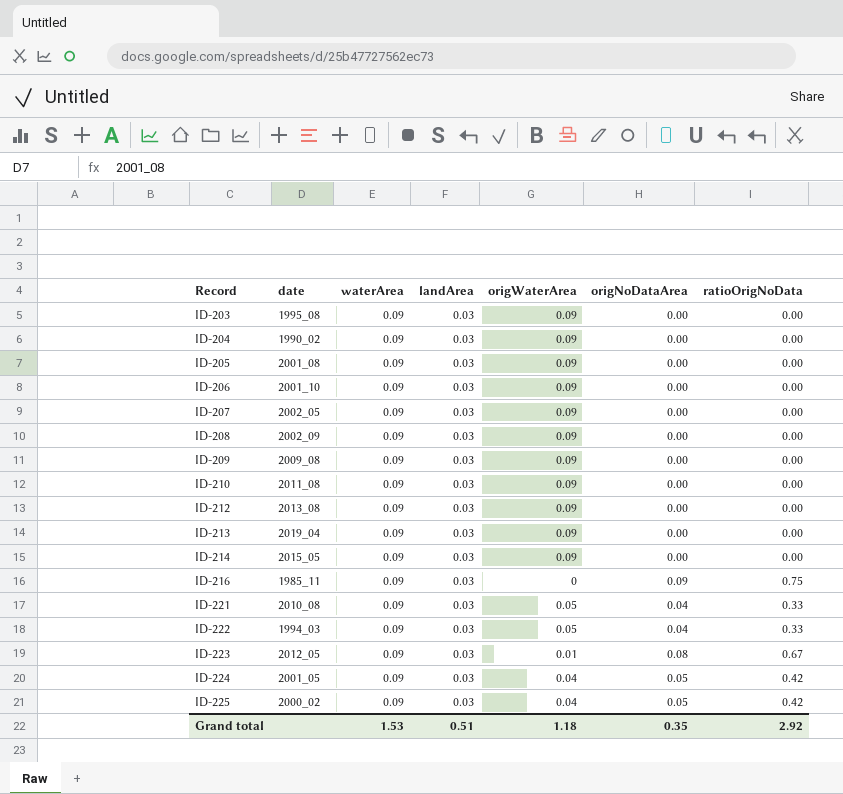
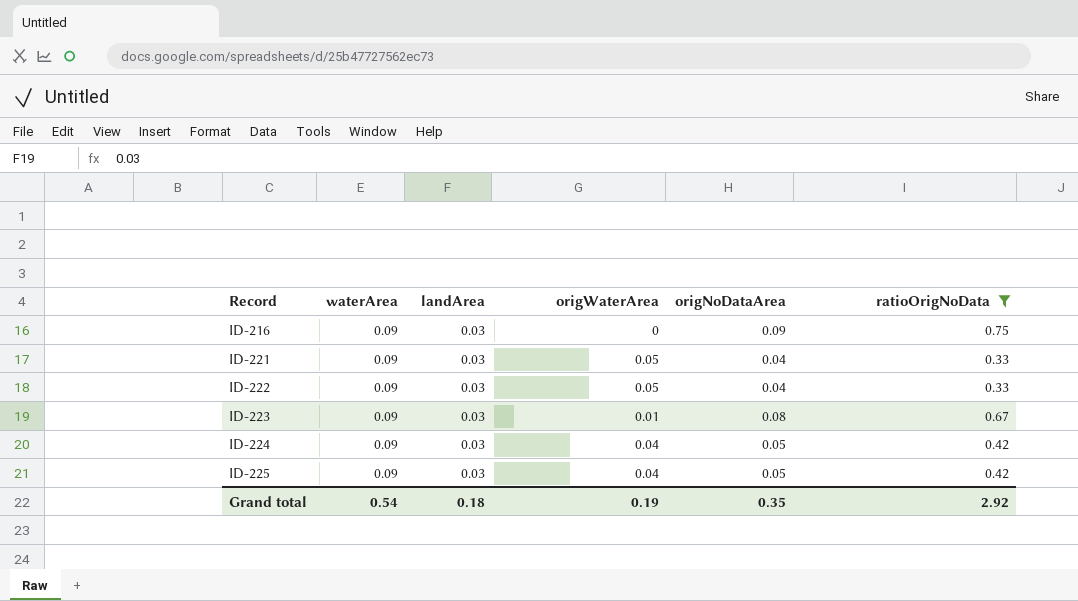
filter: none -> ratioOrigNoData != 0.00
column date | position: 2 -> none
Grand total | waterArea: 1.53 -> 0.54
Grand total | landArea: 0.51 -> 0.18
Grand total | origWaterArea: 1.18 -> 0.19

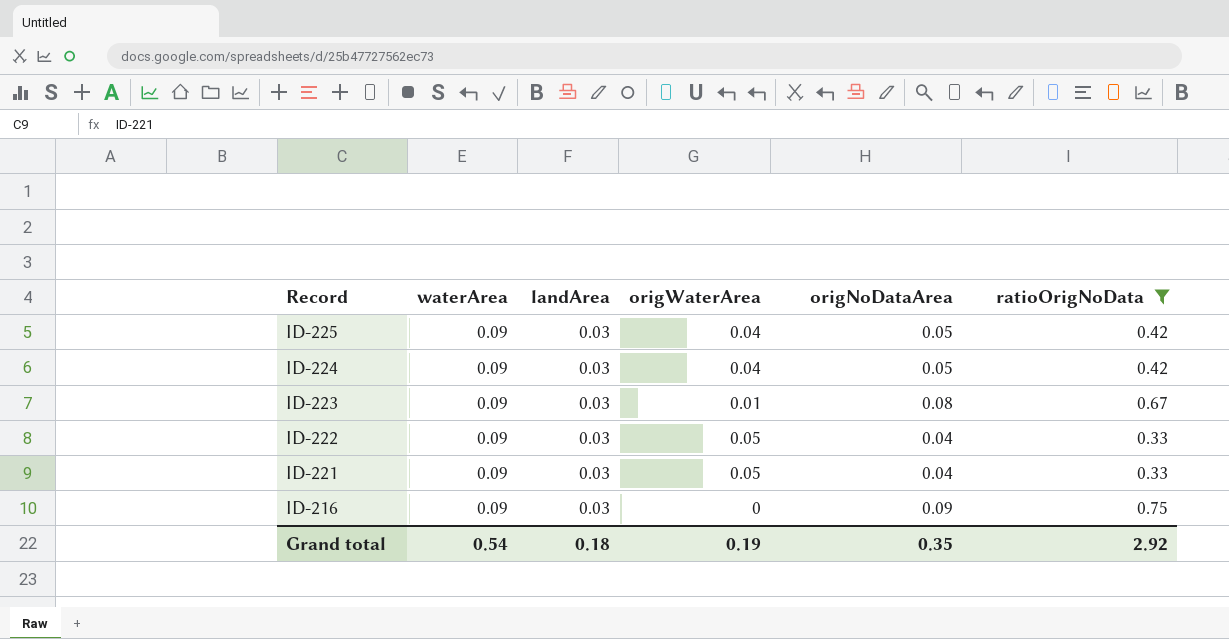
row order: Record ascending -> Record descending

